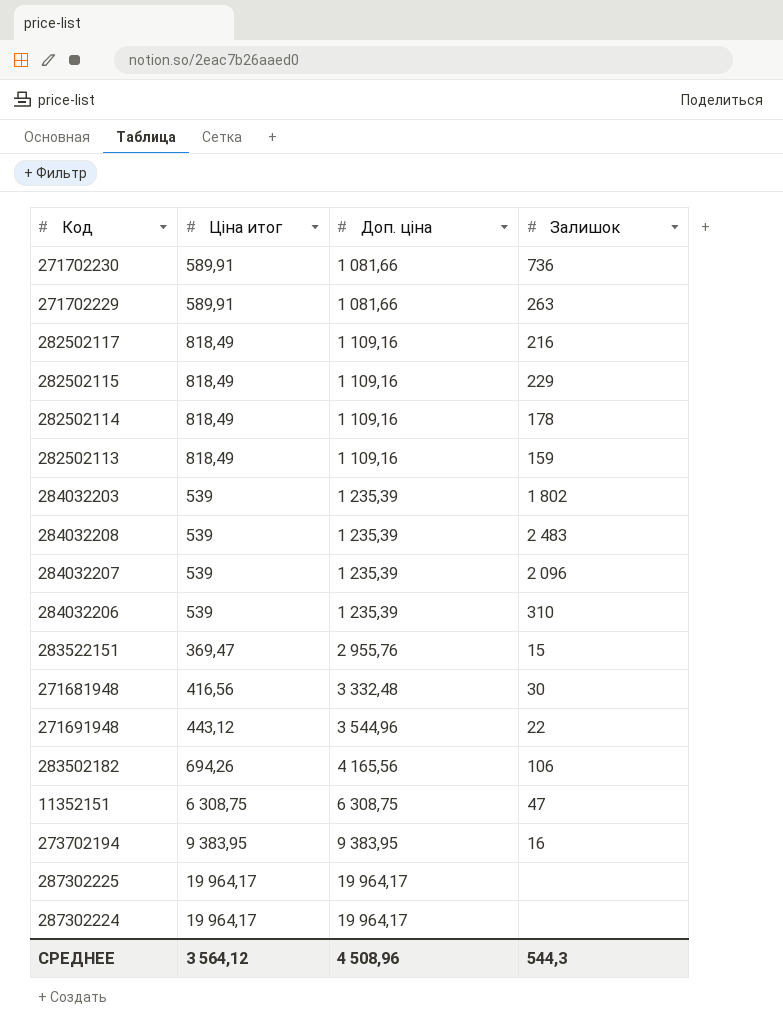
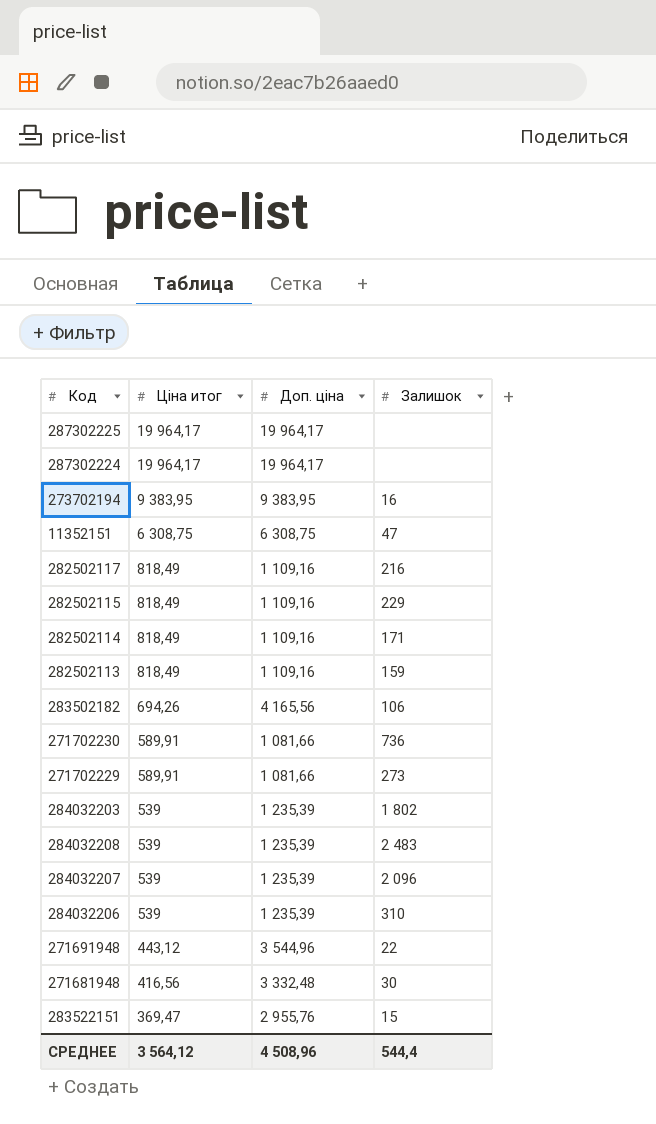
row order: Доп. ціна ascending -> Ціна итог descending
282502114 | Залишок: 178 -> 171
271702229 | Залишок: 263 -> 273
СРЕДНЕЕ | Залишок: 544,3 -> 544,4

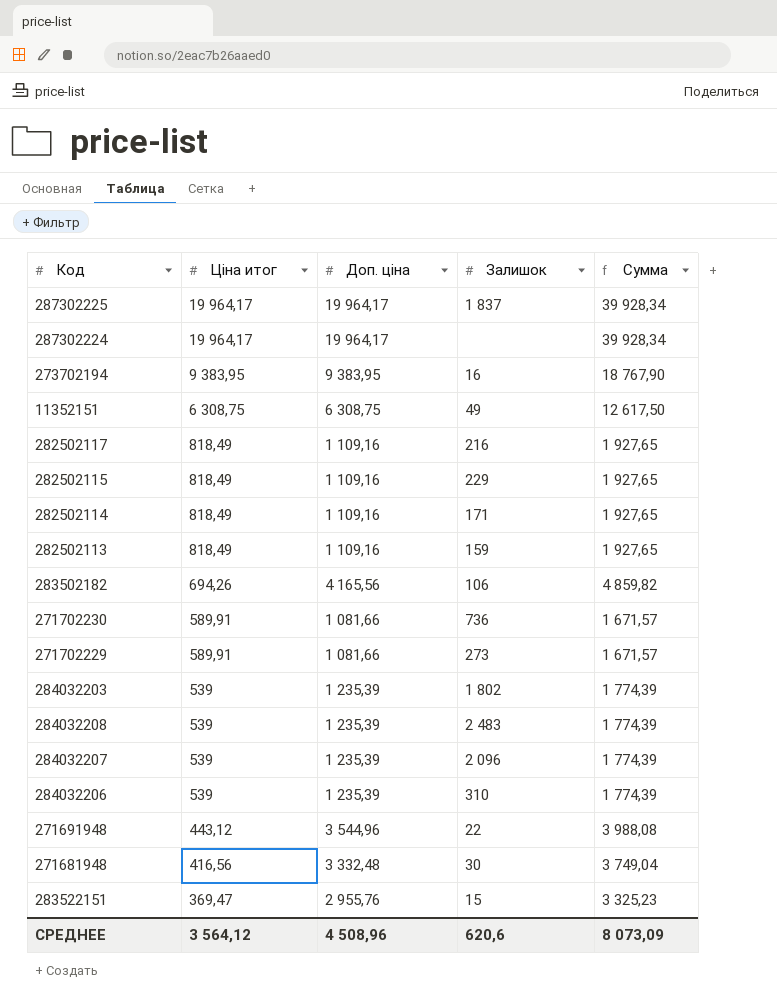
column Сумма | formula: none -> [Ціна итог] + [Доп. ціна]
287302225 | Залишок: none -> 1 837
11352151 | Залишок: 47 -> 49
СРЕДНЕЕ | Залишок: 544,4 -> 620,6

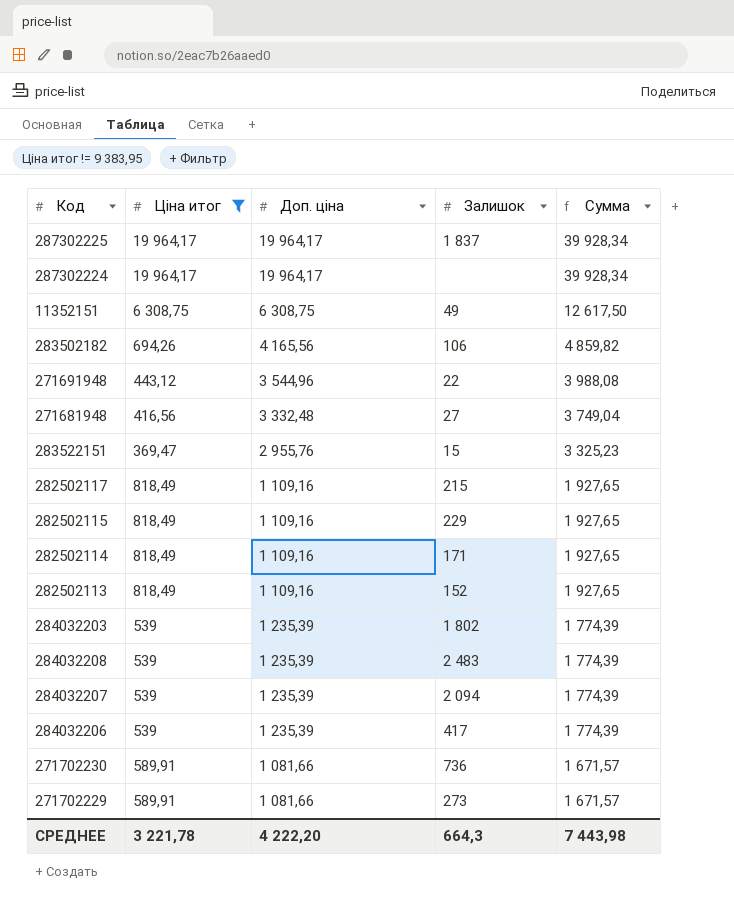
filter: none -> Ціна итог != 9 383,95
row order: Ціна итог descending -> Сумма descending
271681948 | Залишок: 30 -> 27
282502117 | Залишок: 216 -> 215
282502113 | Залишок: 159 -> 152
284032207 | Залишок: 2 096 -> 2 094
284032206 | Залишок: 310 -> 417
СРЕДНЕЕ | Ціна итог: 3 564,12 -> 3 221,78
СРЕДНЕЕ | Доп. ціна: 4 508,96 -> 4 222,20
СРЕДНЕЕ | Залишок: 620,6 -> 664,3
СРЕДНЕЕ | Сумма: 8 073,09 -> 7 443,98

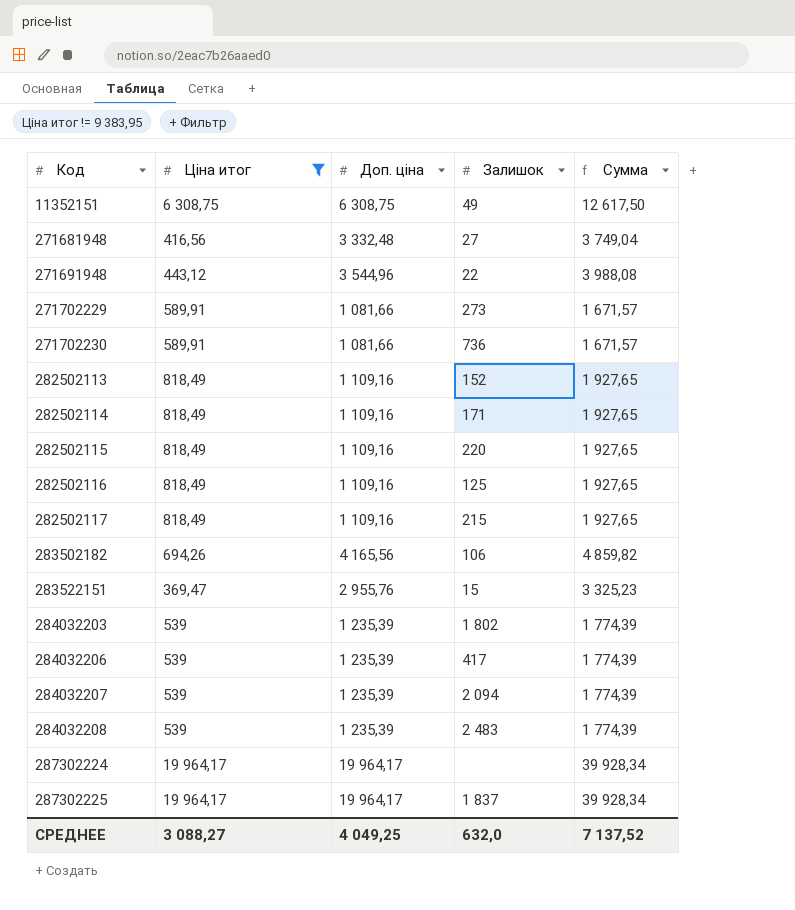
row order: Сумма descending -> Код ascending
282502115 | Залишок: 229 -> 220
row 282502116: none -> 818,49 | 1 109,16 | 125 | 1 927,65
СРЕДНЕЕ | Ціна итог: 3 221,78 -> 3 088,27
СРЕДНЕЕ | Доп. ціна: 4 222,20 -> 4 049,25
СРЕДНЕЕ | Залишок: 664,3 -> 632,0
СРЕДНЕЕ | Сумма: 7 443,98 -> 7 137,52

